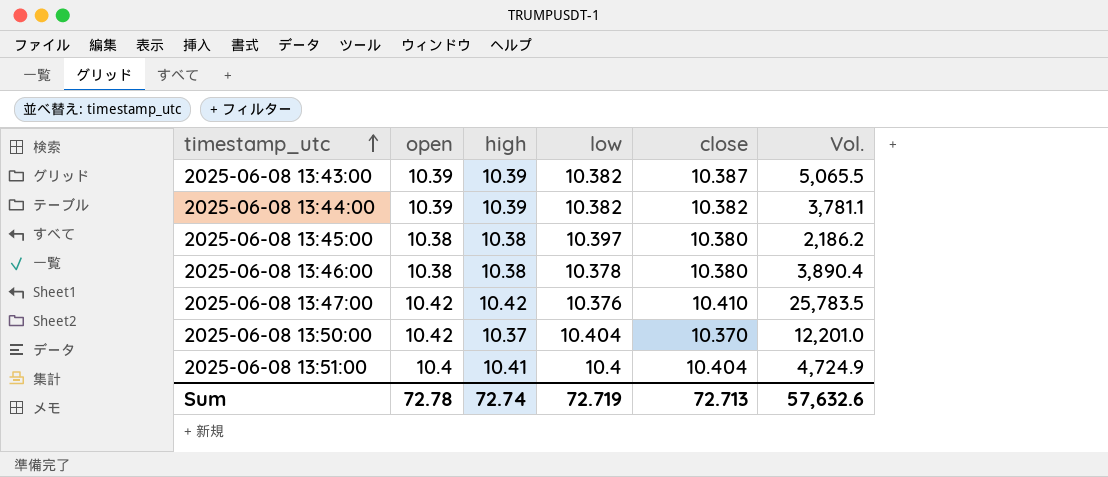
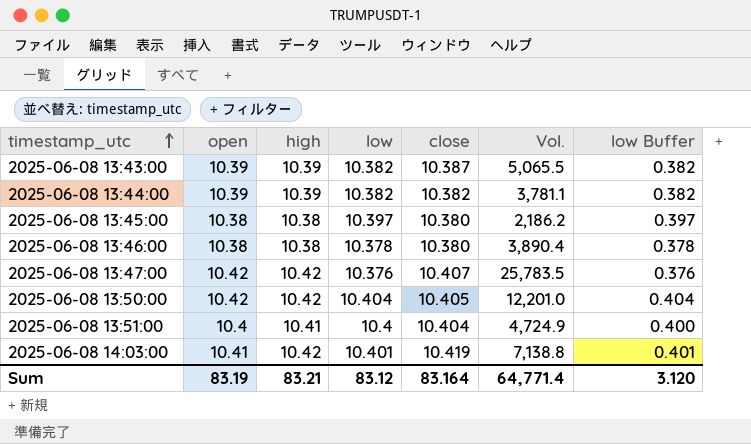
column low Buffer | formula: none -> [low] - 10
2025-06-08 13:47:00 | close: 10.410 -> 10.407
2025-06-08 13:50:00 | high: 10.37 -> 10.42
2025-06-08 13:50:00 | close: 10.370 -> 10.405
row 2025-06-08 14:03:00: none -> 10.41 | 10.42 | 10.401 | 10.419 | 7,138.8 | 0.401
Sum | open: 72.78 -> 83.19
Sum | high: 72.74 -> 83.21
Sum | low: 72.719 -> 83.12
Sum | close: 72.713 -> 83.164
Sum | Vol.: 57,632.6 -> 64,771.4

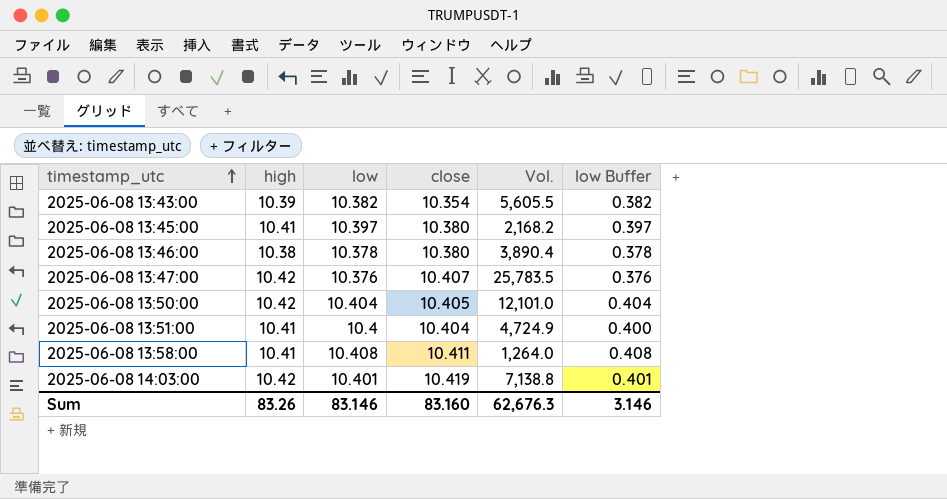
column open | position: 2 -> none
row 2025-06-08 13:44:00: 10.39 | 10.39 | 10.382 | 10.382 | 3,781.1 | 0.382 -> none
2025-06-08 13:43:00 | close: 10.387 -> 10.354
2025-06-08 13:43:00 | Vol.: 5,065.5 -> 5,605.5
2025-06-08 13:45:00 | high: 10.38 -> 10.41
2025-06-08 13:45:00 | Vol.: 2,186.2 -> 2,168.2
2025-06-08 13:50:00 | Vol.: 12,201.0 -> 12,101.0
row 2025-06-08 13:58:00: none -> 10.41 | 10.408 | 10.411 | 1,264.0 | 0.408
Sum | high: 83.21 -> 83.26
Sum | low: 83.12 -> 83.146
Sum | close: 83.164 -> 83.160
Sum | Vol.: 64,771.4 -> 62,676.3
Sum | low Buffer: 3.120 -> 3.146

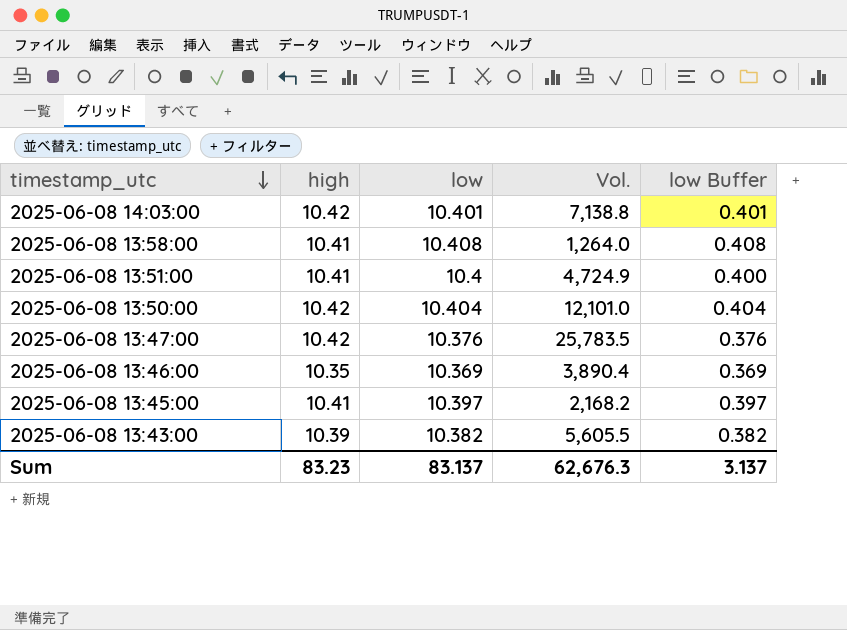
row order: timestamp_utc ascending -> timestamp_utc descending
column close | position: 4 -> none
2025-06-08 13:46:00 | high: 10.38 -> 10.35
2025-06-08 13:46:00 | low: 10.378 -> 10.369
2025-06-08 13:46:00 | low Buffer: 0.378 -> 0.369
Sum | high: 83.26 -> 83.23
Sum | low: 83.146 -> 83.137
Sum | low Buffer: 3.146 -> 3.137

